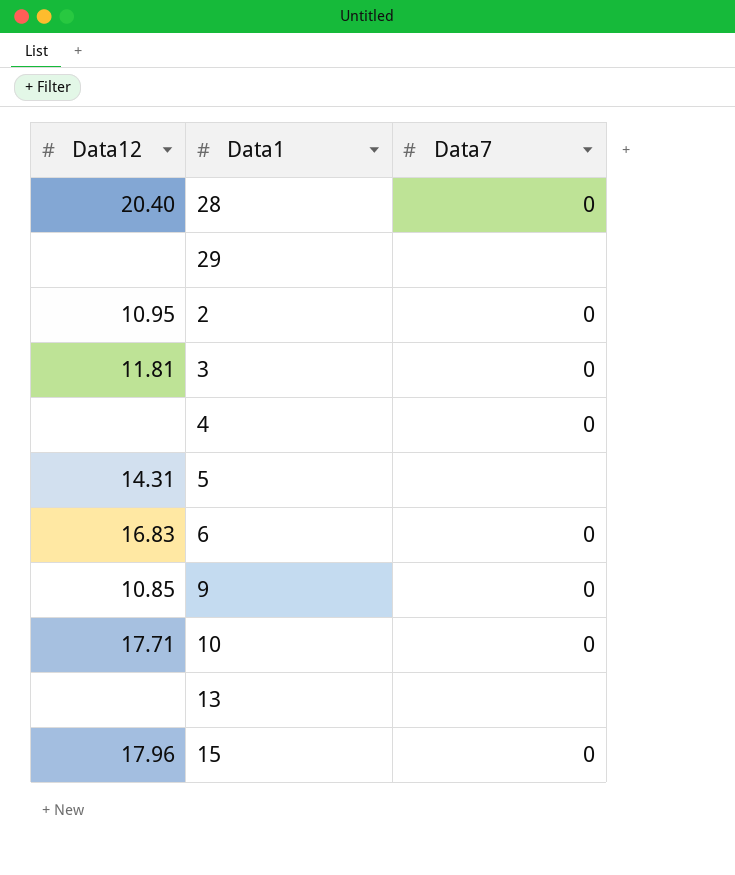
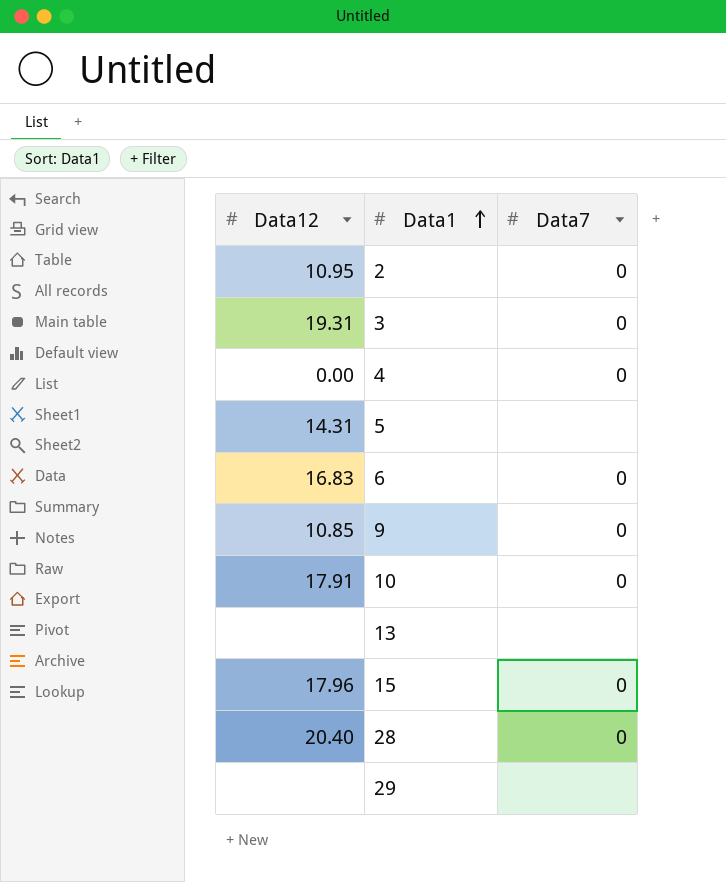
row order: none -> Data1 ascending
3 | Data12: 11.81 -> 19.31
4 | Data12: none -> 0.00
10 | Data12: 17.71 -> 17.91

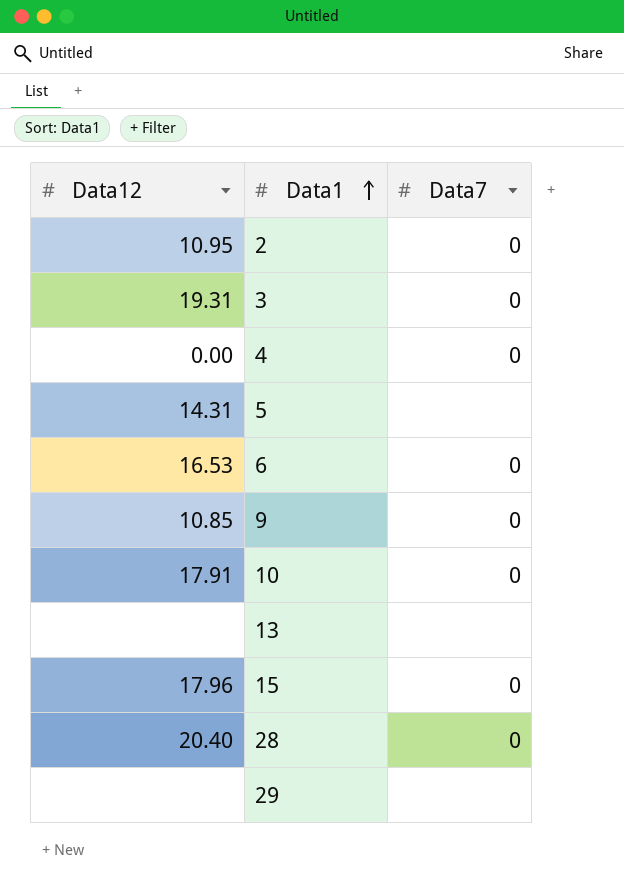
6 | Data12: 16.83 -> 16.53

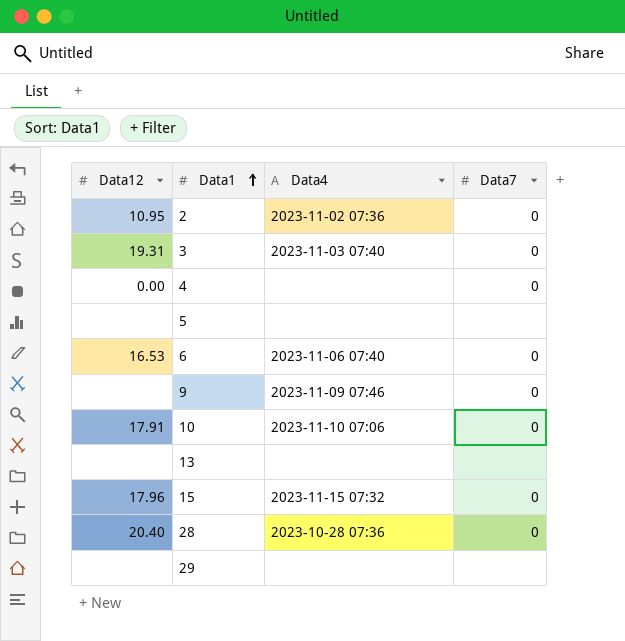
column Data4 | position: none -> 3
5 | Data12: 14.31 -> none
9 | Data12: 10.85 -> none

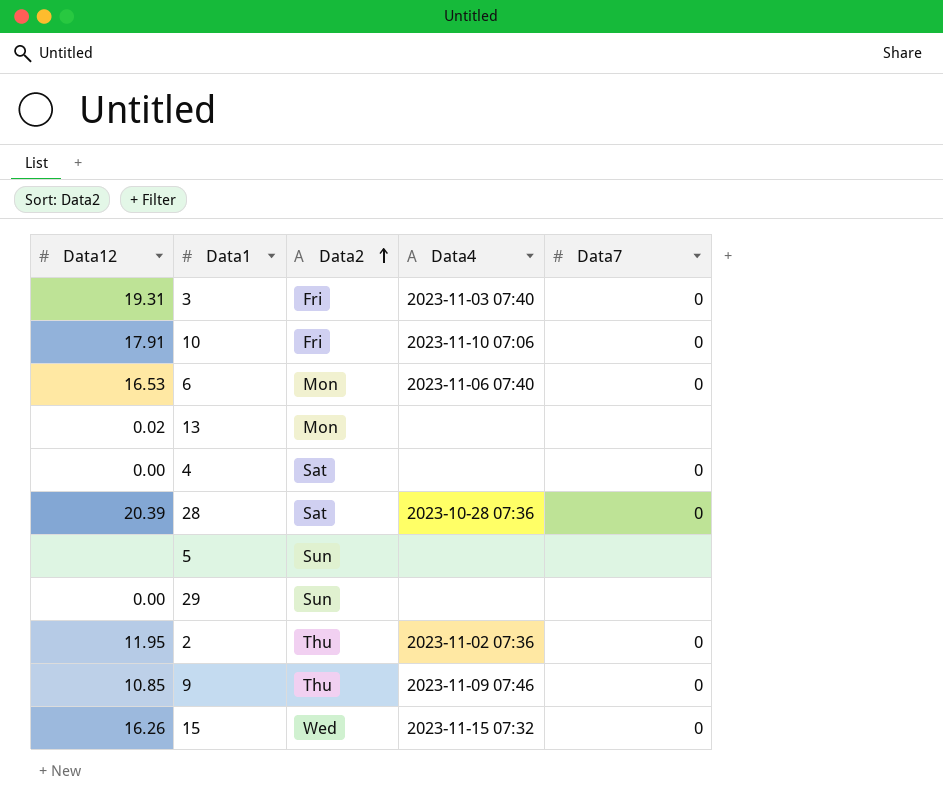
row order: Data1 ascending -> Data2 ascending
column Data2 | position: none -> 3
13 | Data12: none -> 0.02
28 | Data12: 20.40 -> 20.39
29 | Data12: none -> 0.00
2 | Data12: 10.95 -> 11.95
9 | Data12: none -> 10.85
15 | Data12: 17.96 -> 16.26

